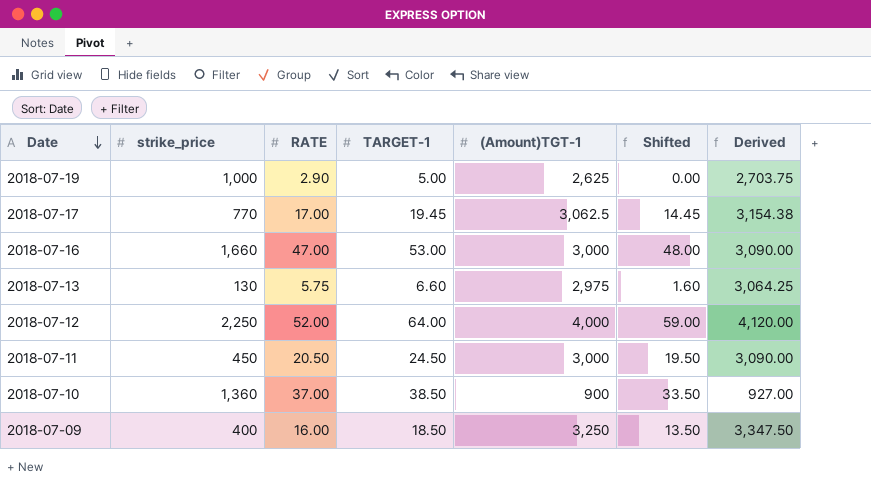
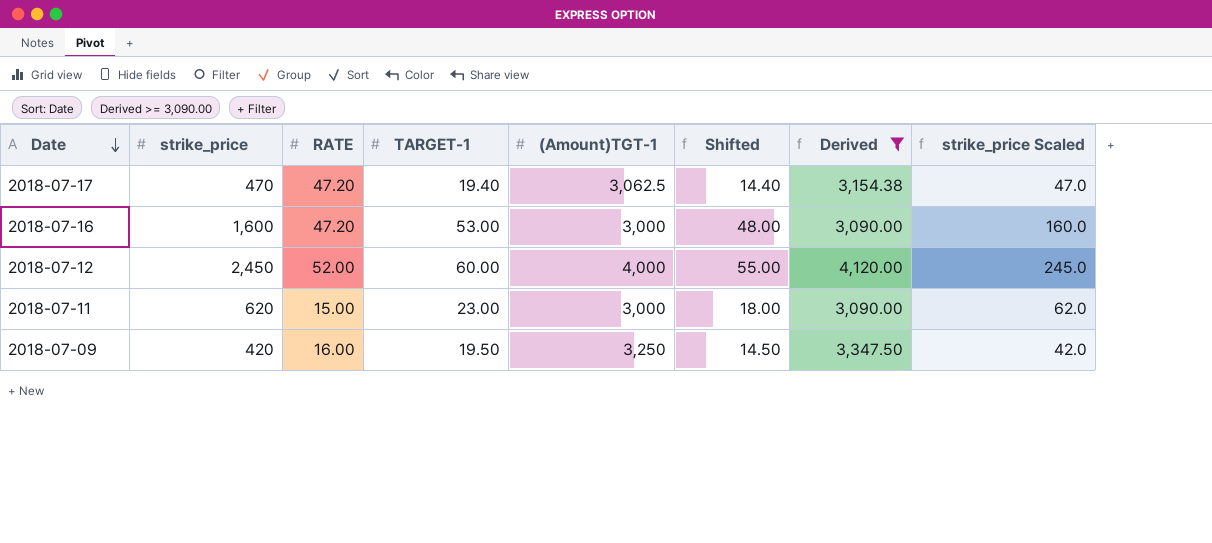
filter: none -> Derived >= 3,090.00
column strike_price Scaled | formula: none -> [strike_price] * 0.1
2018-07-17 | strike_price: 770 -> 470
2018-07-17 | RATE: 17.00 -> 47.20
2018-07-17 | TARGET-1: 19.45 -> 19.40
2018-07-17 | Shifted: 14.45 -> 14.40
2018-07-16 | strike_price: 1,660 -> 1,600
2018-07-16 | RATE: 47.00 -> 47.20
2018-07-12 | strike_price: 2,250 -> 2,450
2018-07-12 | TARGET-1: 64.00 -> 60.00
2018-07-12 | Shifted: 59.00 -> 55.00
2018-07-11 | strike_price: 450 -> 620
2018-07-11 | RATE: 20.50 -> 15.00
2018-07-11 | TARGET-1: 24.50 -> 23.00
2018-07-11 | Shifted: 19.50 -> 18.00
2018-07-09 | strike_price: 400 -> 420
2018-07-09 | TARGET-1: 18.50 -> 19.50
2018-07-09 | Shifted: 13.50 -> 14.50

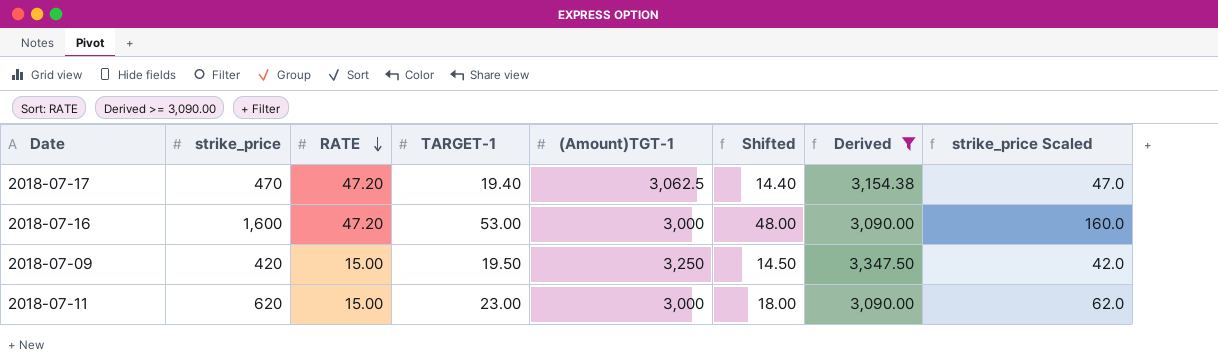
row order: Date descending -> RATE descending
row 2018-07-12: 2,450 | 52.00 | 60.00 | 4,000 | 55.00 | 4,120.00 | 245.0 -> none
2018-07-09 | RATE: 16.00 -> 15.00

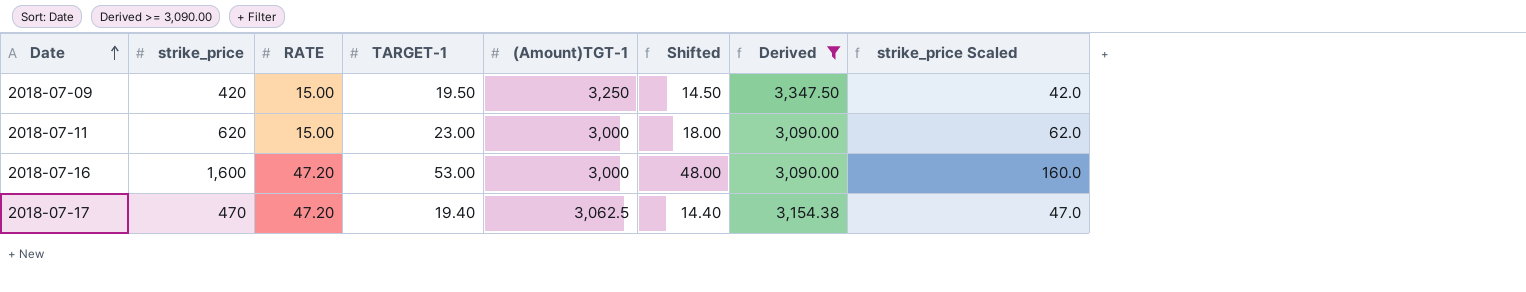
row order: RATE descending -> Date ascending

